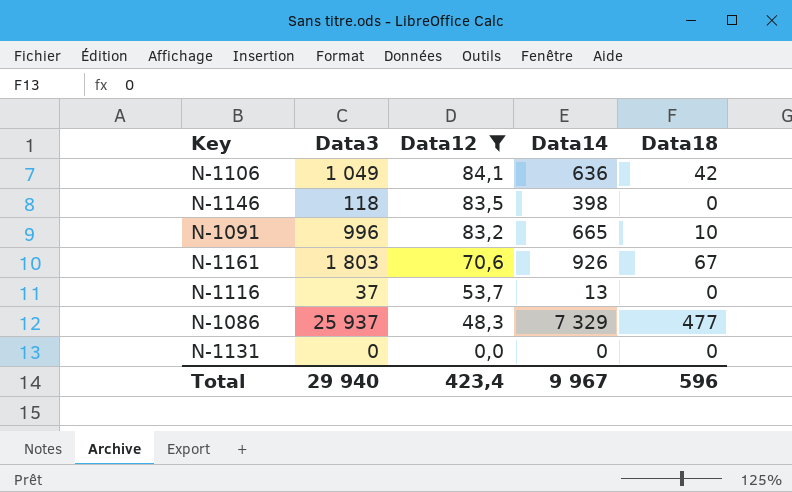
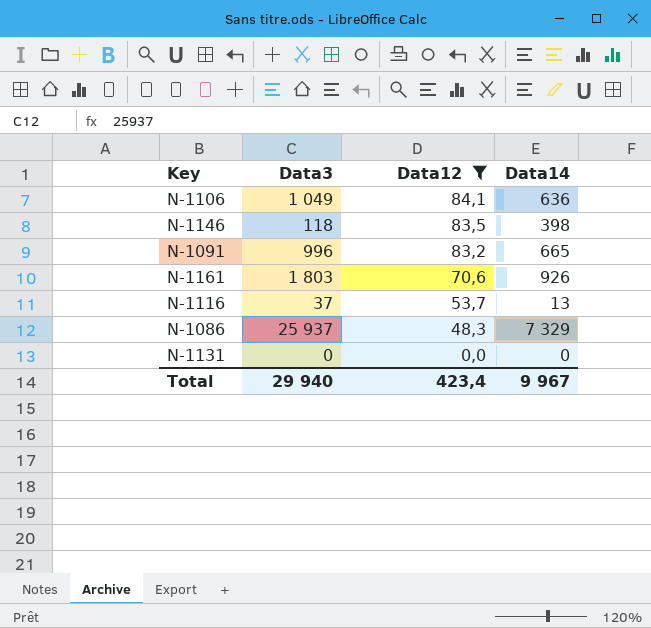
column Data18 | position: 5 -> none

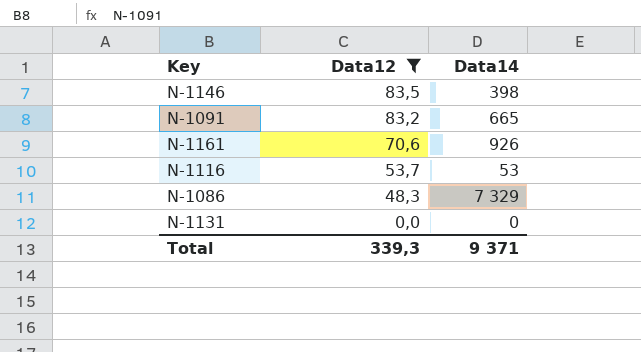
column Data3 | position: 2 -> none
row N-1106: 1 049 | 84,1 | 636 -> none
N-1116 | Data14: 13 -> 53
Total | Data12: 423,4 -> 339,3
Total | Data14: 9 967 -> 9 371

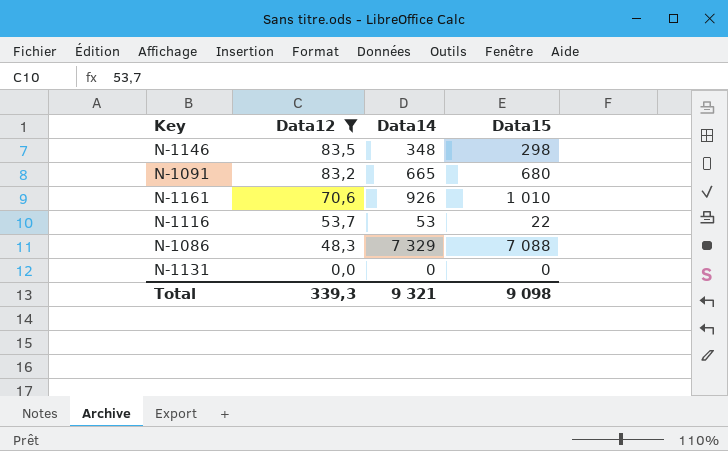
column Data15 | position: none -> 4
N-1146 | Data14: 398 -> 348
Total | Data14: 9 371 -> 9 321

